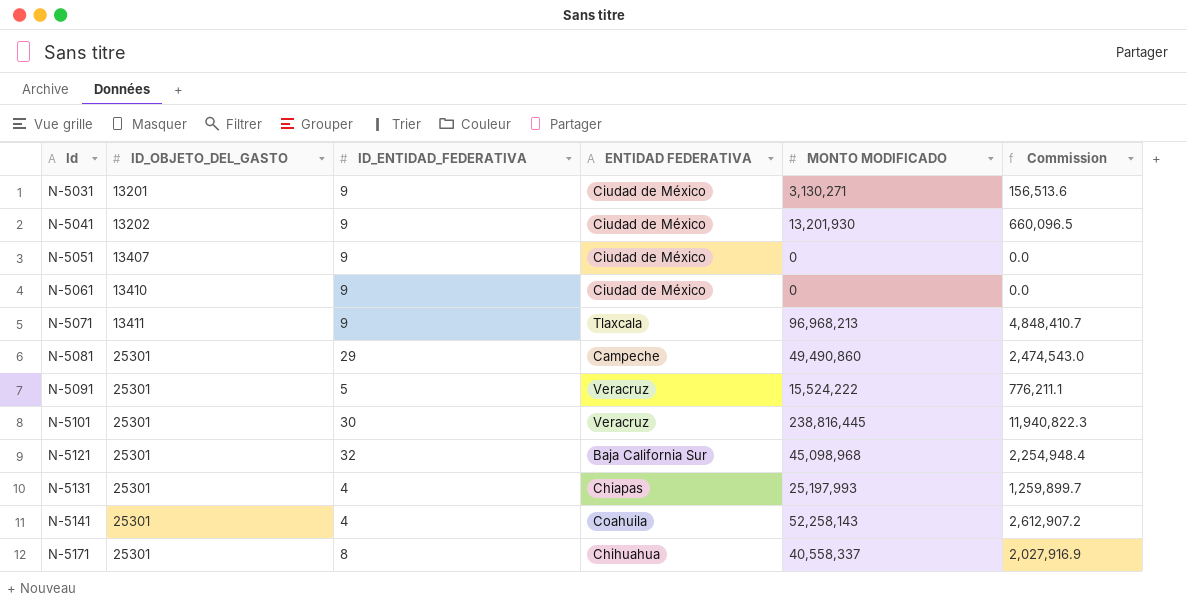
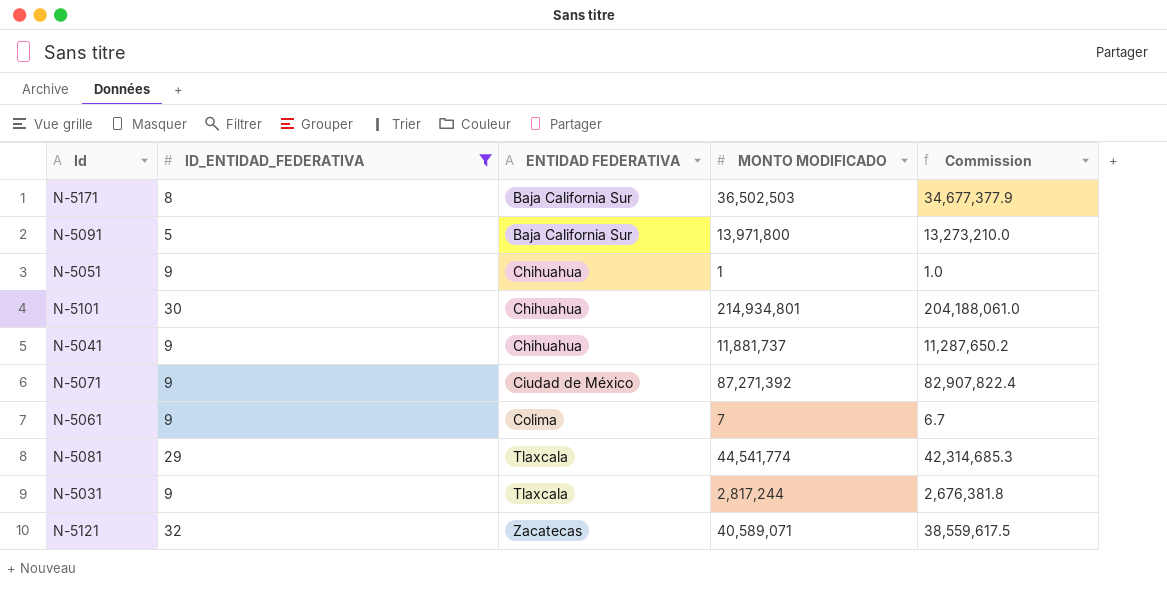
filter: none -> ID_ENTIDAD_FEDERATIVA != 4
row order: Id ascending -> ENTIDAD FEDERATIVA ascending
column ID_OBJETO_DEL_GASTO | position: 2 -> none
column Commission | formula: [MONTO MODIFICADO] * 0.05 -> [MONTO MODIFICADO] * 0.95
N-5171 | ENTIDAD FEDERATIVA: Chihuahua -> Baja California Sur
N-5171 | MONTO MODIFICADO: 40,558,337 -> 36,502,503
N-5091 | ENTIDAD FEDERATIVA: Veracruz -> Baja California Sur
N-5091 | MONTO MODIFICADO: 15,524,222 -> 13,971,800
N-5051 | ENTIDAD FEDERATIVA: Ciudad de México -> Chihuahua
N-5051 | MONTO MODIFICADO: 0 -> 1
N-5101 | ENTIDAD FEDERATIVA: Veracruz -> Chihuahua
N-5101 | MONTO MODIFICADO: 238,816,445 -> 214,934,801
N-5041 | ENTIDAD FEDERATIVA: Ciudad de México -> Chihuahua
N-5041 | MONTO MODIFICADO: 13,201,930 -> 11,881,737
N-5071 | ENTIDAD FEDERATIVA: Tlaxcala -> Ciudad de México
N-5071 | MONTO MODIFICADO: 96,968,213 -> 87,271,392
N-5061 | ENTIDAD FEDERATIVA: Ciudad de México -> Colima
N-5061 | MONTO MODIFICADO: 0 -> 7
N-5081 | ENTIDAD FEDERATIVA: Campeche -> Tlaxcala
N-5081 | MONTO MODIFICADO: 49,490,860 -> 44,541,774
N-5031 | ENTIDAD FEDERATIVA: Ciudad de México -> Tlaxcala
N-5031 | MONTO MODIFICADO: 3,130,271 -> 2,817,244
N-5121 | ENTIDAD FEDERATIVA: Baja California Sur -> Zacatecas
N-5121 | MONTO MODIFICADO: 45,098,968 -> 40,589,071

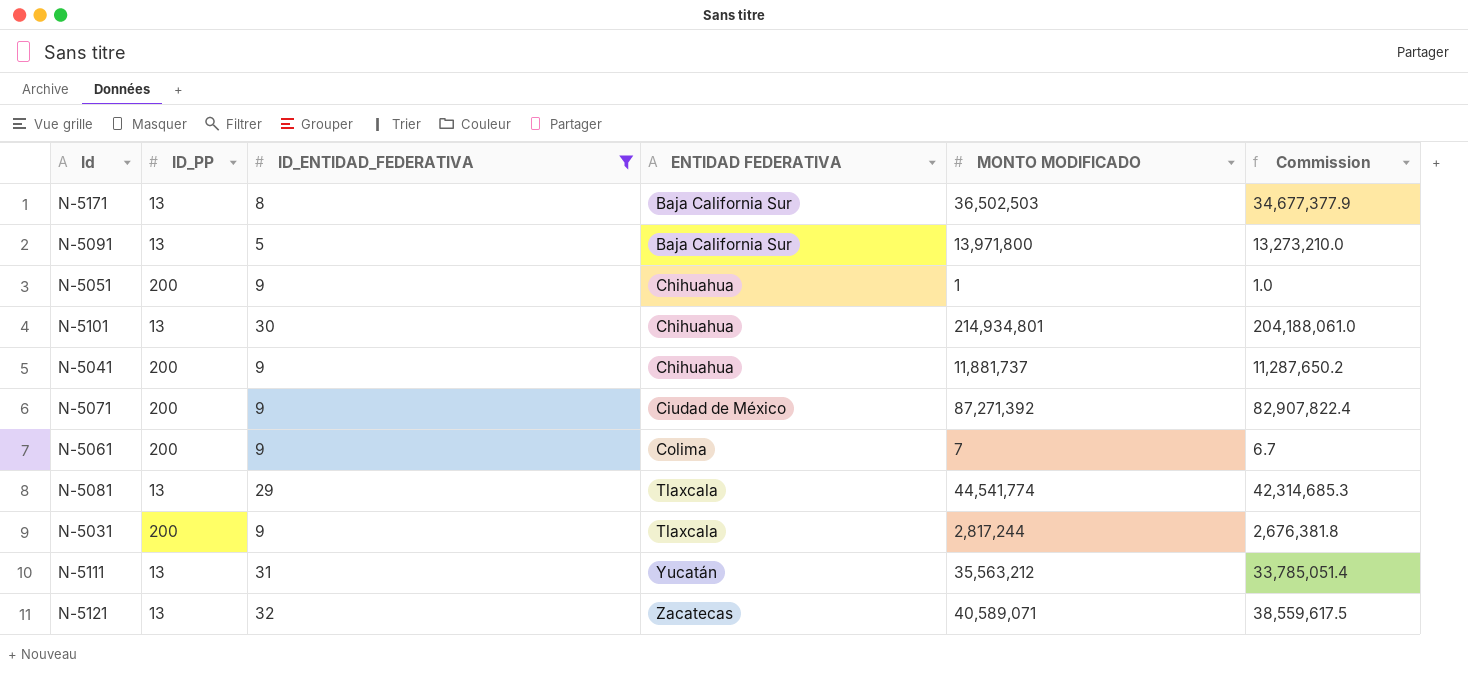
column ID_PP | position: none -> 2
row N-5111: none -> 13 | 31 | Yucatán | 35,563,212 | 33,785,051.4

